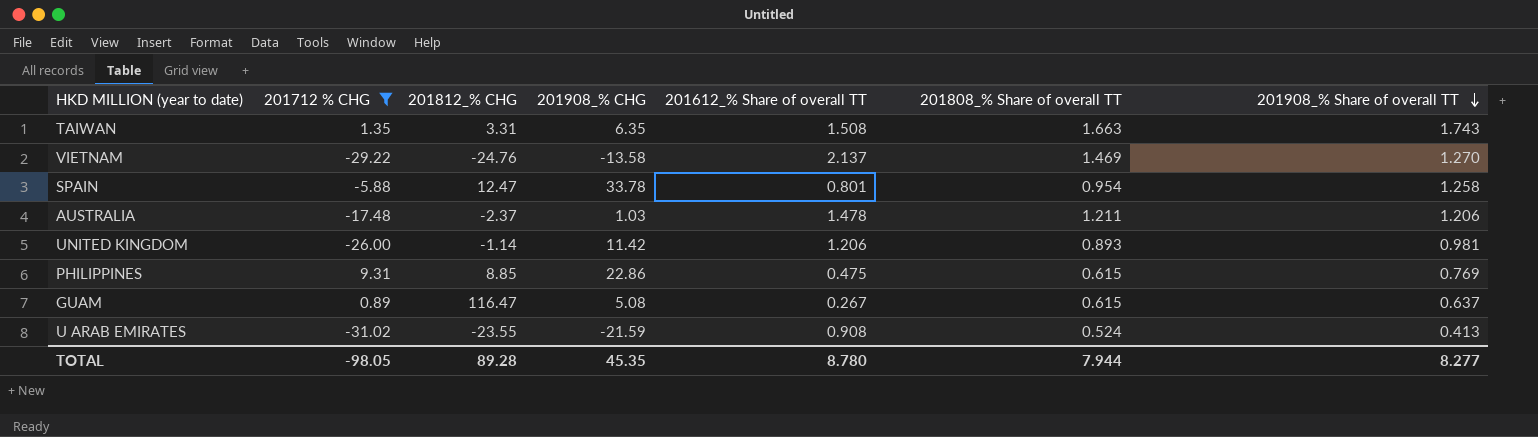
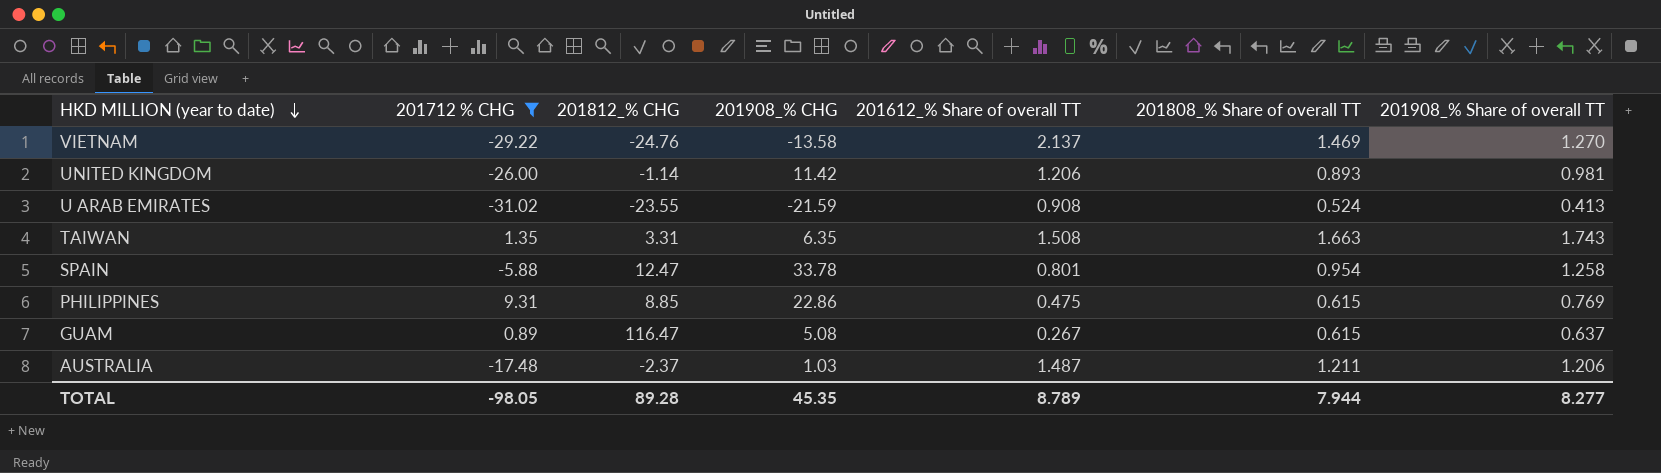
row order: 201908_% Share of overall TT descending -> HKD MILLION (year to date) descending
AUSTRALIA | 201612_% Share of overall TT: 1.478 -> 1.487
TOTAL | 201612_% Share of overall TT: 8.780 -> 8.789

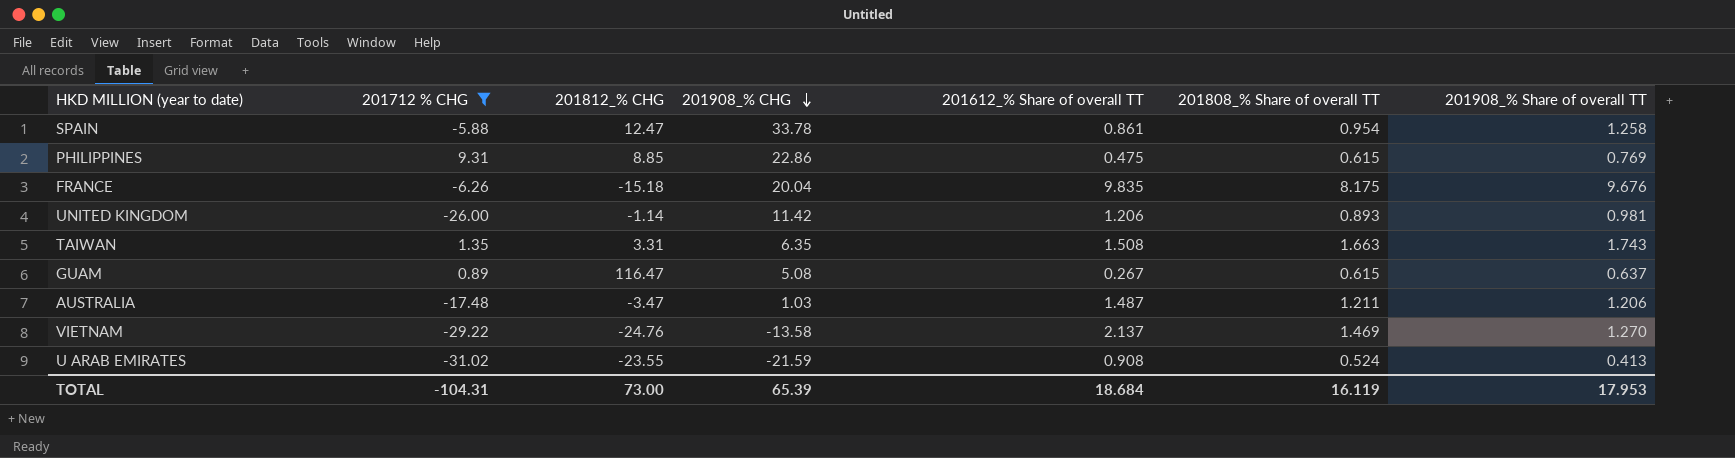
row order: HKD MILLION (year to date) descending -> 201908_% CHG descending
SPAIN | 201612_% Share of overall TT: 0.801 -> 0.861
row FRANCE: none -> -6.26 | -15.18 | 20.04 | 9.835 | 8.175 | 9.676
AUSTRALIA | 201812_% CHG: -2.37 -> -3.47
TOTAL | 201712 % CHG: -98.05 -> -104.31
TOTAL | 201812_% CHG: 89.28 -> 73.00
TOTAL | 201908_% CHG: 45.35 -> 65.39
TOTAL | 201612_% Share of overall TT: 8.789 -> 18.684
TOTAL | 201808_% Share of overall TT: 7.944 -> 16.119
TOTAL | 201908_% Share of overall TT: 8.277 -> 17.953

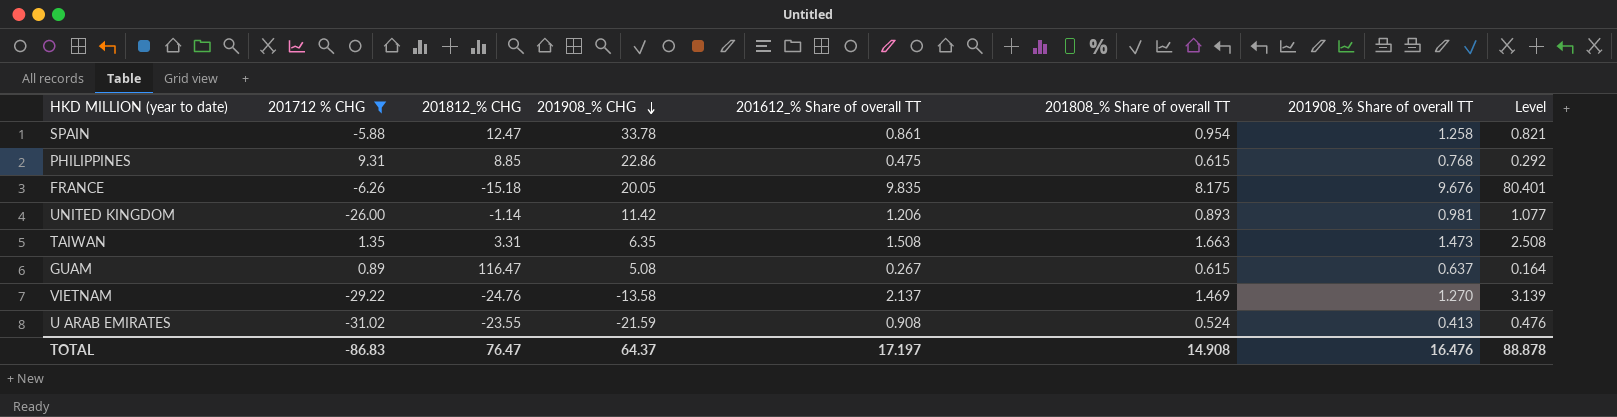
column Level | formula: none -> [201612_% Share of overall TT] * [201808_% Share of overall TT]
row AUSTRALIA: -17.48 | -3.47 | 1.03 | 1.487 | 1.211 | 1.206 -> none
PHILIPPINES | 201908_% Share of overall TT: 0.769 -> 0.768
FRANCE | 201908_% CHG: 20.04 -> 20.05
TAIWAN | 201908_% Share of overall TT: 1.743 -> 1.473
TOTAL | 201712 % CHG: -104.31 -> -86.83
TOTAL | 201812_% CHG: 73.00 -> 76.47
TOTAL | 201908_% CHG: 65.39 -> 64.37
TOTAL | 201612_% Share of overall TT: 18.684 -> 17.197
TOTAL | 201808_% Share of overall TT: 16.119 -> 14.908
TOTAL | 201908_% Share of overall TT: 17.953 -> 16.476

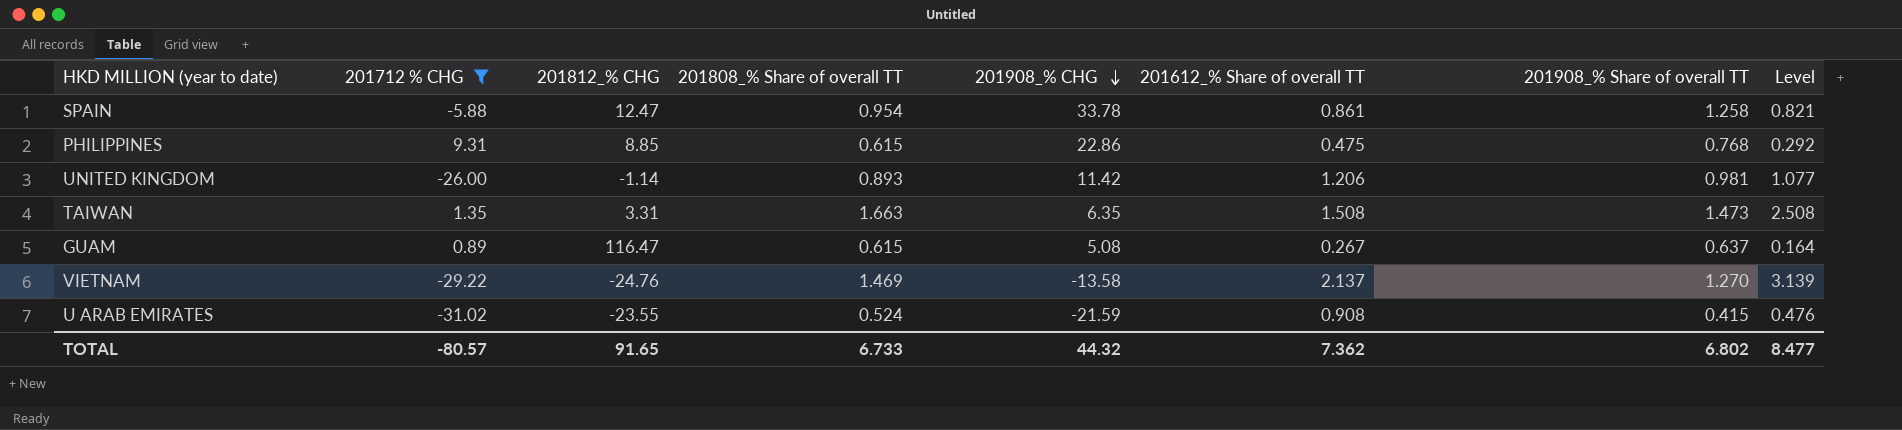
column 201808_% Share of overall TT | position: 6 -> 4
row FRANCE: -6.26 | -15.18 | 20.05 | 9.835 | 8.175 | 9.676 | 80.401 -> none
U ARAB EMIRATES | 201908_% Share of overall TT: 0.413 -> 0.415
TOTAL | 201712 % CHG: -86.83 -> -80.57
TOTAL | 201812_% CHG: 76.47 -> 91.65
TOTAL | 201808_% Share of overall TT: 14.908 -> 6.733
TOTAL | 201908_% CHG: 64.37 -> 44.32
TOTAL | 201612_% Share of overall TT: 17.197 -> 7.362
TOTAL | 201908_% Share of overall TT: 16.476 -> 6.802
TOTAL | Level: 88.878 -> 8.477

